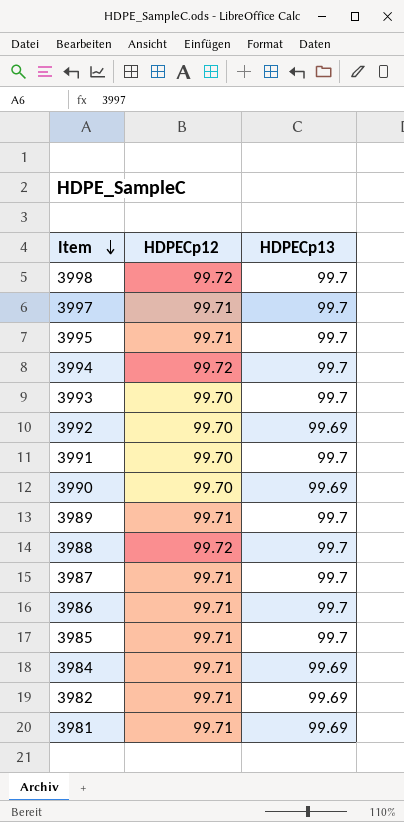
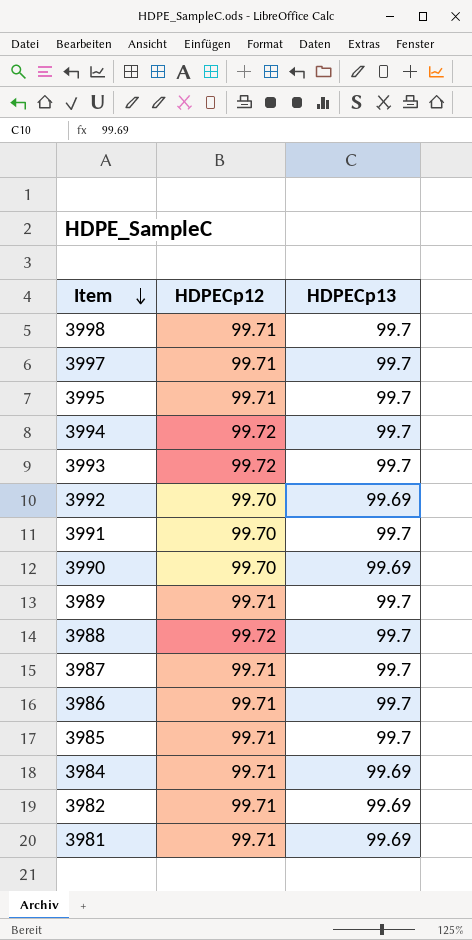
3998 | HDPECp12: 99.72 -> 99.71
3993 | HDPECp12: 99.70 -> 99.72

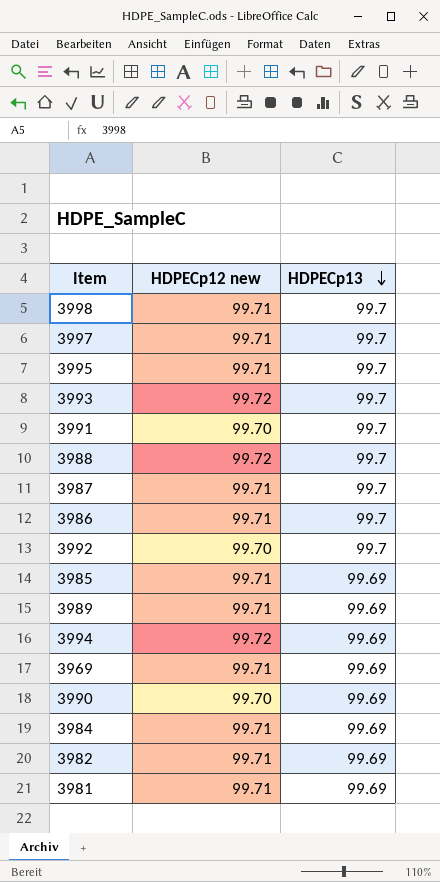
row order: Item descending -> HDPECp13 descending
column name: HDPECp12 -> HDPECp12 new
3992 | HDPECp13: 99.69 -> 99.7
3985 | HDPECp13: 99.7 -> 99.69
3989 | HDPECp13: 99.7 -> 99.69
3994 | HDPECp13: 99.7 -> 99.69
row 3969: none -> 99.71 | 99.69

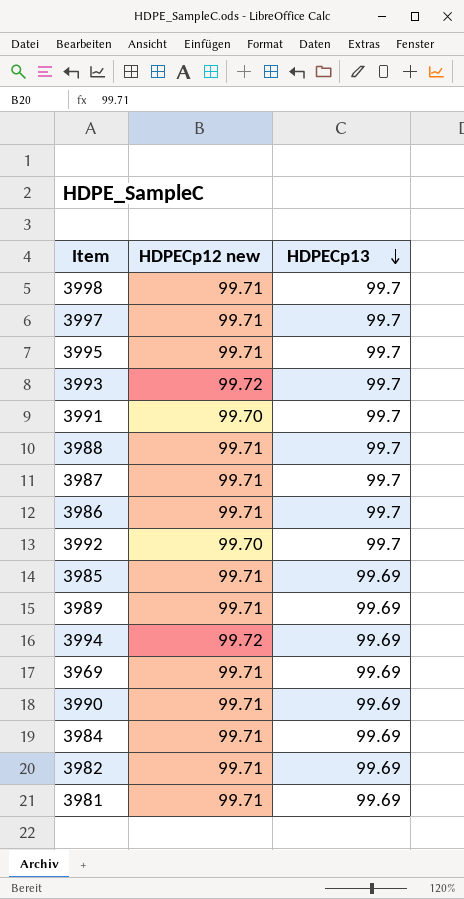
3988 | HDPECp12 new: 99.72 -> 99.71
3990 | HDPECp12 new: 99.70 -> 99.71

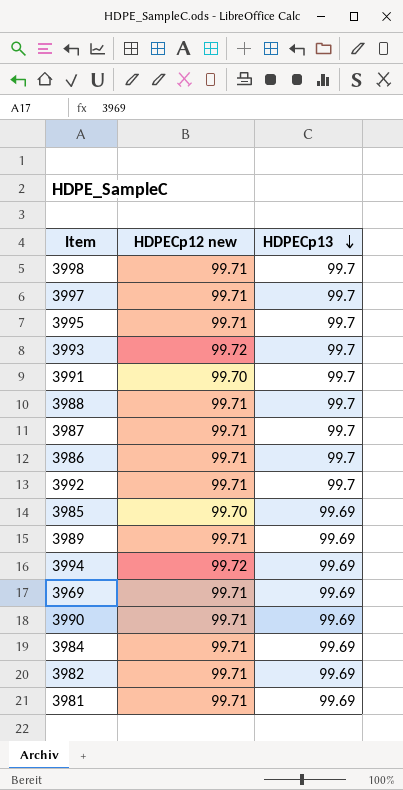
3992 | HDPECp12 new: 99.70 -> 99.71
3985 | HDPECp12 new: 99.71 -> 99.70

